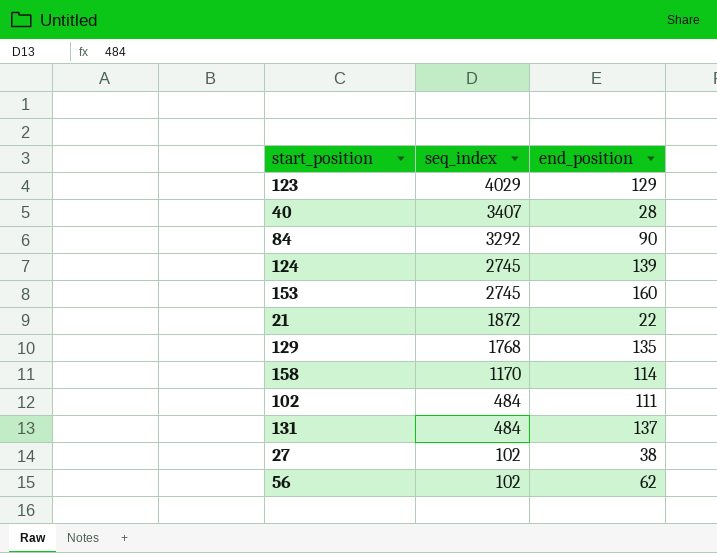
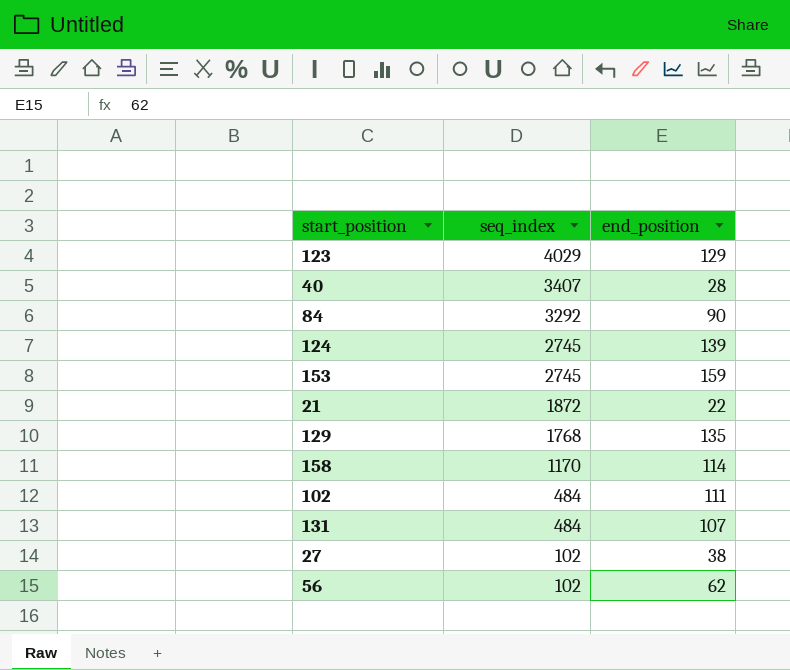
153 | end_position: 160 -> 159
131 | end_position: 137 -> 107

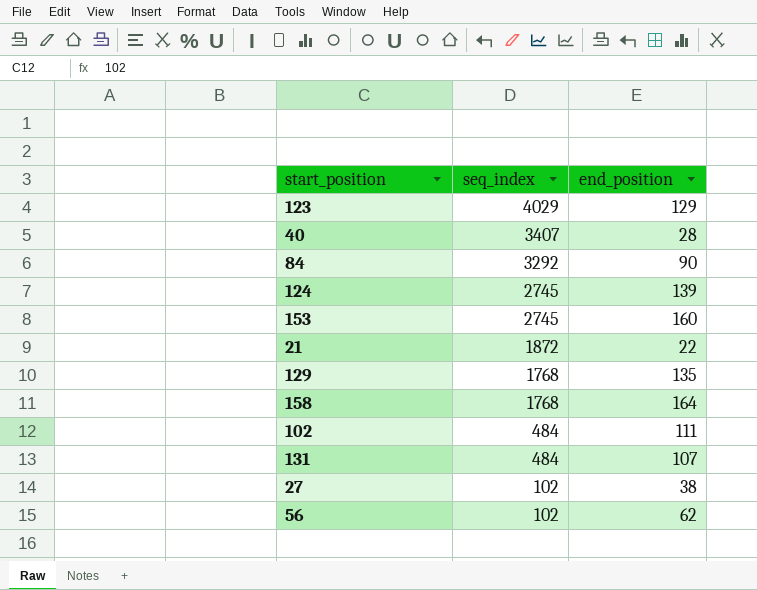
153 | end_position: 159 -> 160
158 | seq_index: 1170 -> 1768
158 | end_position: 114 -> 164

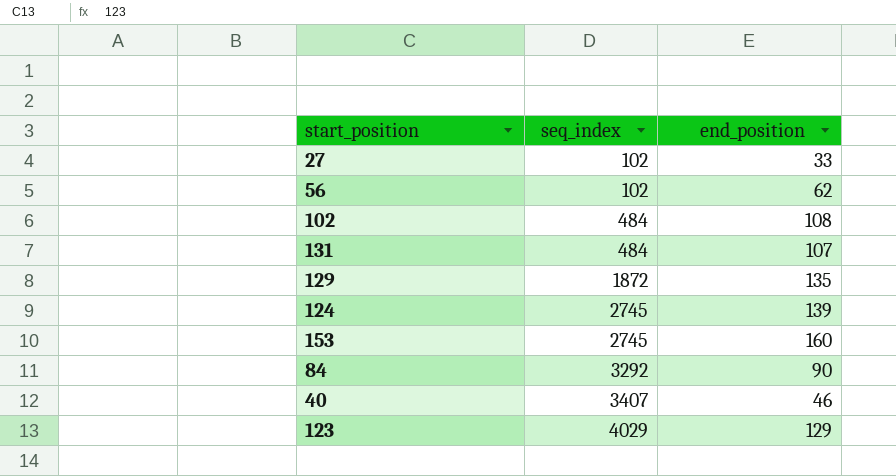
row order: seq_index descending -> seq_index ascending
row 21: 1872 | 22 -> none
row 158: 1768 | 164 -> none
27 | end_position: 38 -> 33
102 | end_position: 111 -> 108
129 | seq_index: 1768 -> 1872
40 | end_position: 28 -> 46

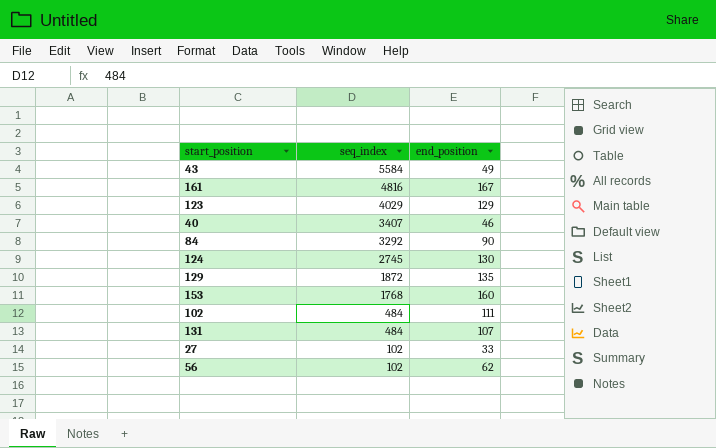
row order: seq_index ascending -> seq_index descending
row 43: none -> 5584 | 49
row 161: none -> 4816 | 167
124 | end_position: 139 -> 130
153 | seq_index: 2745 -> 1768
102 | end_position: 108 -> 111

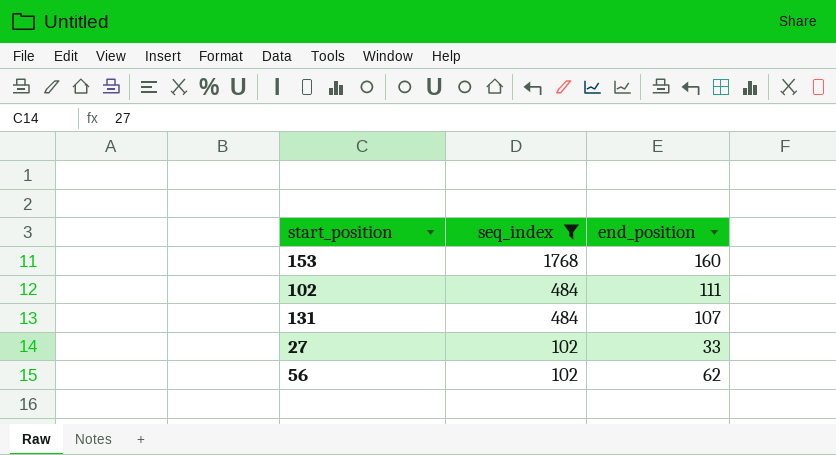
filter: none -> seq_index <= 1768

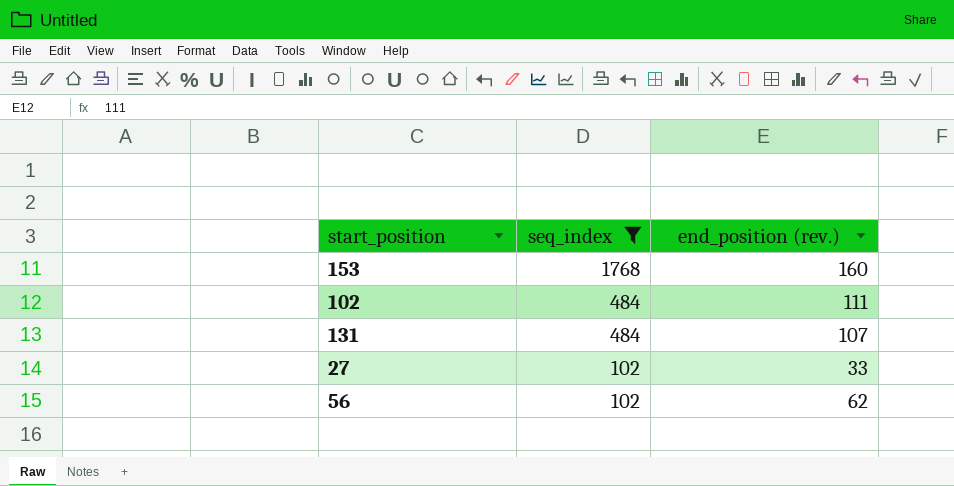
column name: end_position -> end_position (rev.)

